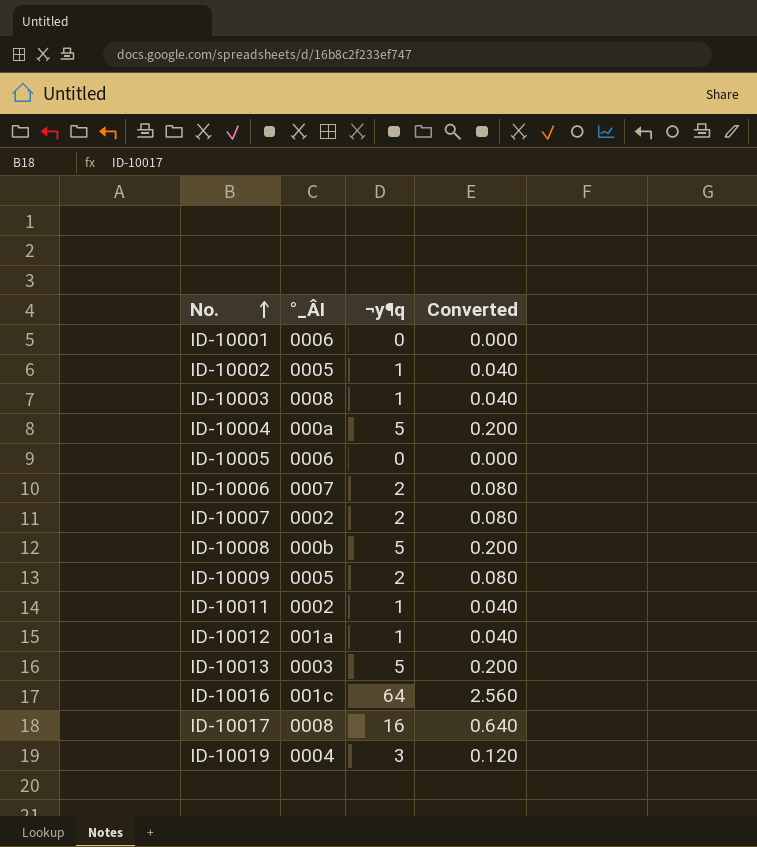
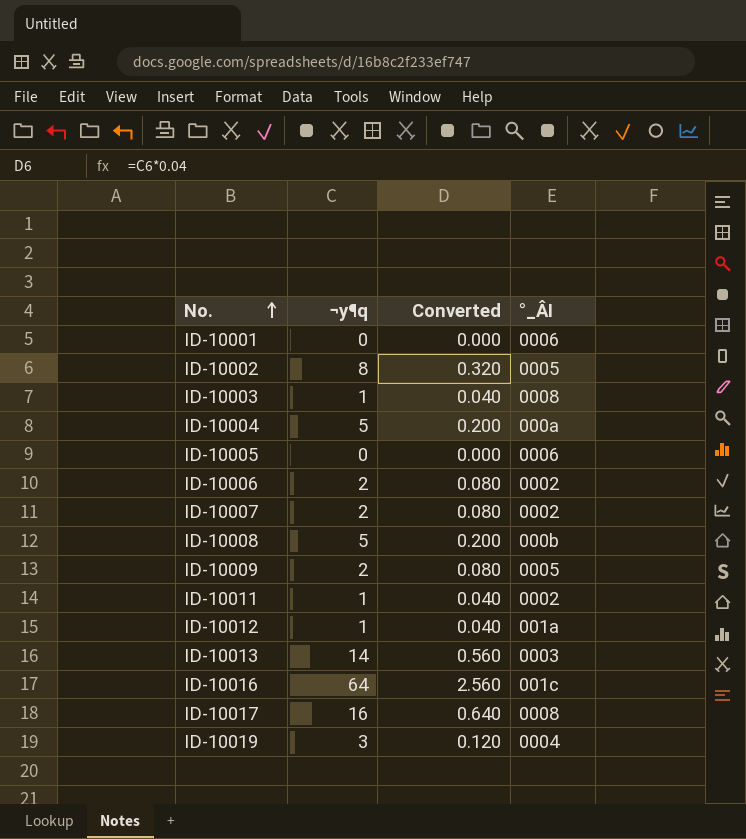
column °_ÂI | position: 2 -> 4
ID-10002 | ¬y¶q: 1 -> 8
ID-10002 | Converted: 0.040 -> 0.320
ID-10006 | °_ÂI: 0007 -> 0002
ID-10013 | ¬y¶q: 5 -> 14
ID-10013 | Converted: 0.200 -> 0.560

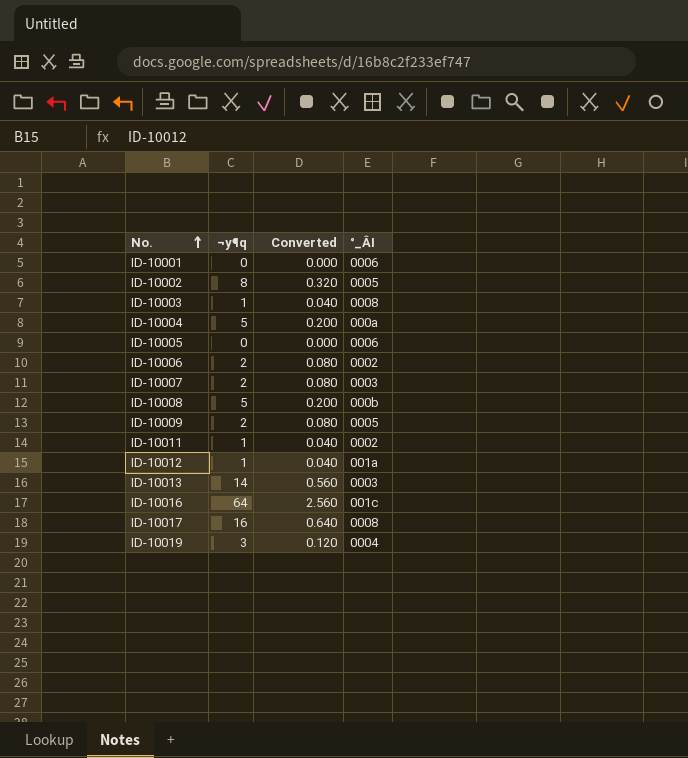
ID-10007 | °_ÂI: 0002 -> 0003

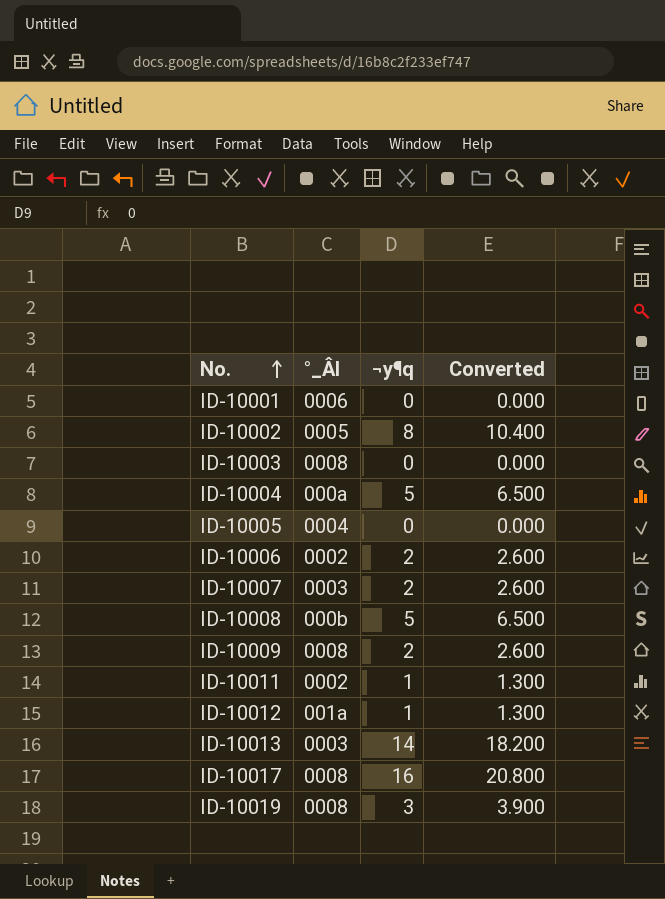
column °_ÂI | position: 4 -> 2
column Converted | formula: [¬y¶q] * 0.04 -> [¬y¶q] * 1.3
row ID-10016: 64 | 2.560 | 001c -> none
ID-10003 | ¬y¶q: 1 -> 0
ID-10005 | °_ÂI: 0006 -> 0004
ID-10009 | °_ÂI: 0005 -> 0008
ID-10019 | °_ÂI: 0004 -> 0008

